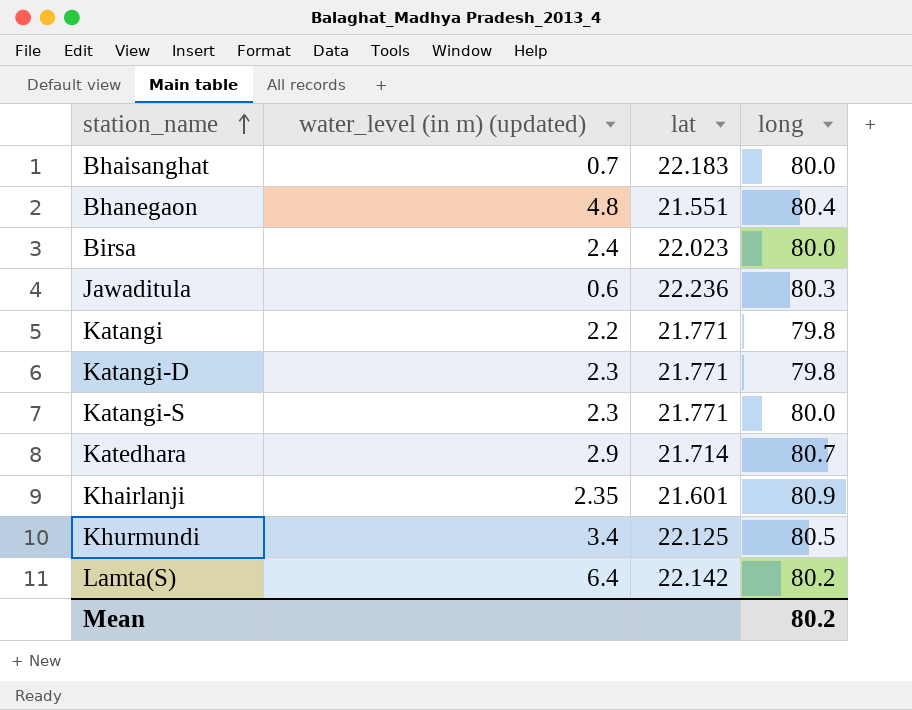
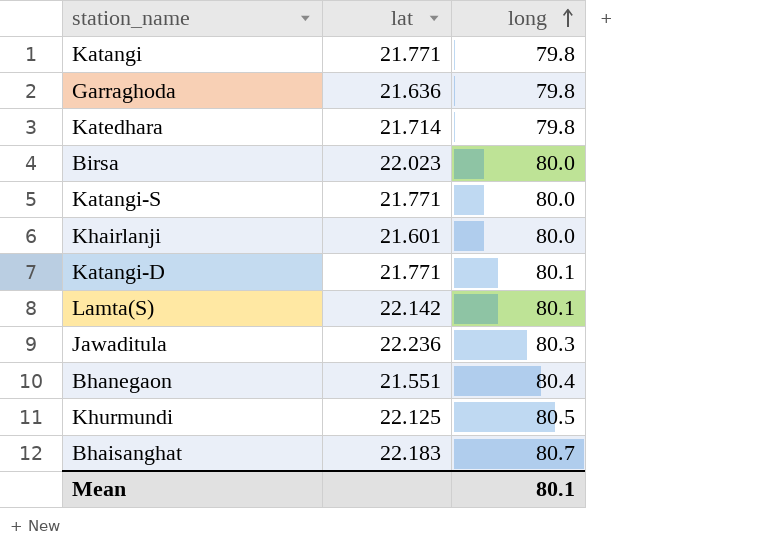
row order: station_name ascending -> long ascending
column water_level (in m) (updated) | position: 2 -> none
row Garraghoda: none -> 21.636 | 79.8
Katedhara | long: 80.7 -> 79.8
Khairlanji | long: 80.9 -> 80.0
Katangi-D | long: 79.8 -> 80.1
Lamta(S) | long: 80.2 -> 80.1
Bhaisanghat | long: 80.0 -> 80.7
Mean | long: 80.2 -> 80.1

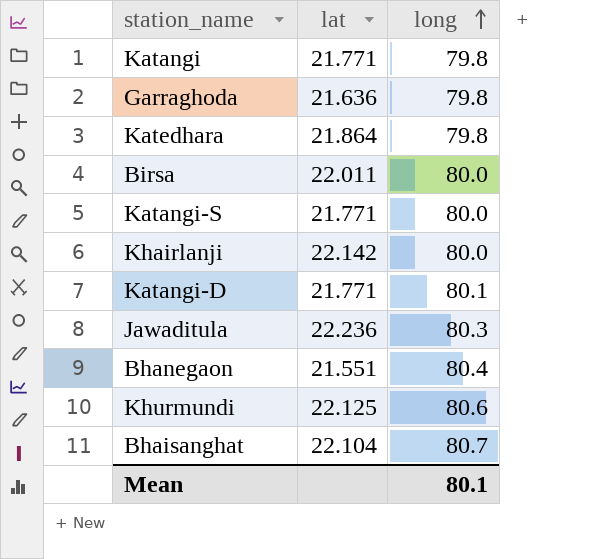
row Lamta(S): 22.142 | 80.1 -> none
Katedhara | lat: 21.714 -> 21.864
Birsa | lat: 22.023 -> 22.011
Khairlanji | lat: 21.601 -> 22.142
Khurmundi | long: 80.5 -> 80.6
Bhaisanghat | lat: 22.183 -> 22.104

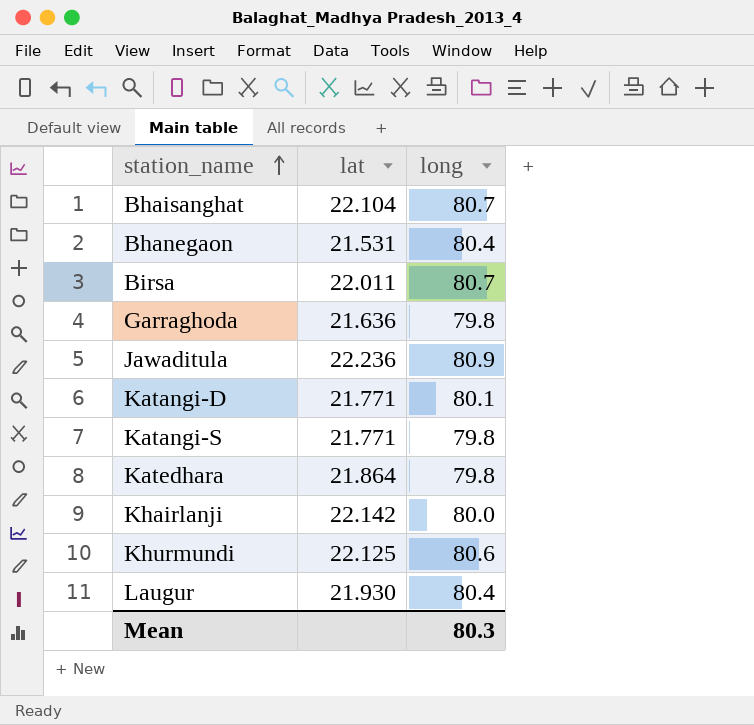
row order: long ascending -> station_name ascending
row Katangi: 21.771 | 79.8 -> none
Bhanegaon | lat: 21.551 -> 21.531
Birsa | long: 80.0 -> 80.7
Jawaditula | long: 80.3 -> 80.9
Katangi-S | long: 80.0 -> 79.8
row Laugur: none -> 21.930 | 80.4
Mean | long: 80.1 -> 80.3

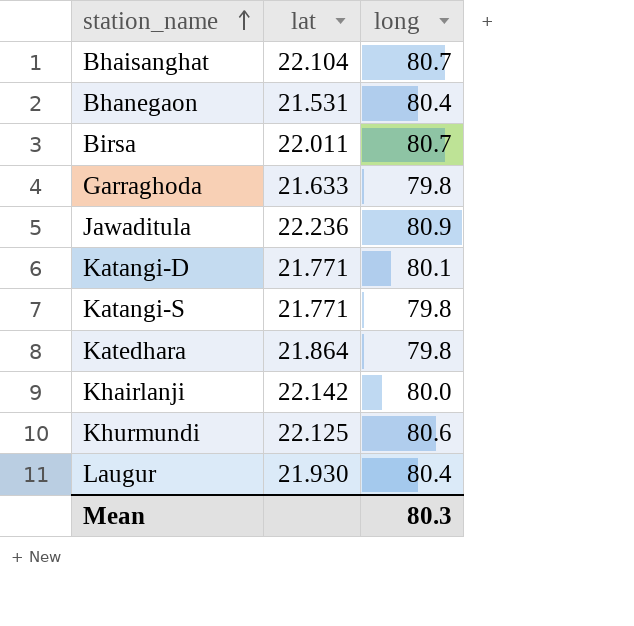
Garraghoda | lat: 21.636 -> 21.633

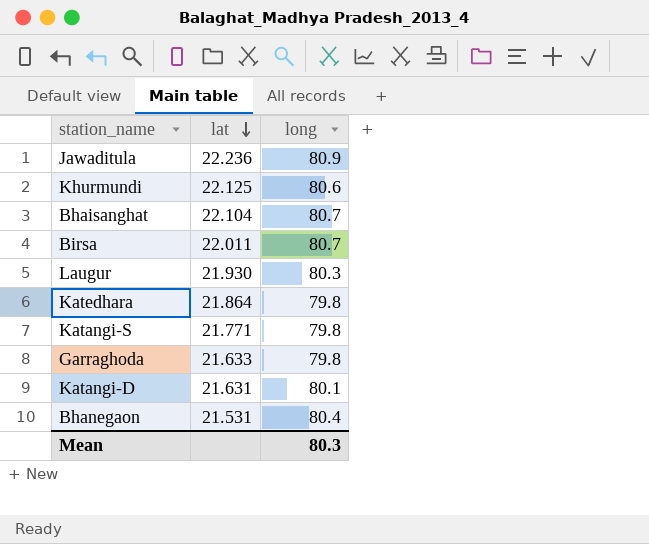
row order: station_name ascending -> lat descending
row Khairlanji: 22.142 | 80.0 -> none
Laugur | long: 80.4 -> 80.3
Katangi-D | lat: 21.771 -> 21.631

